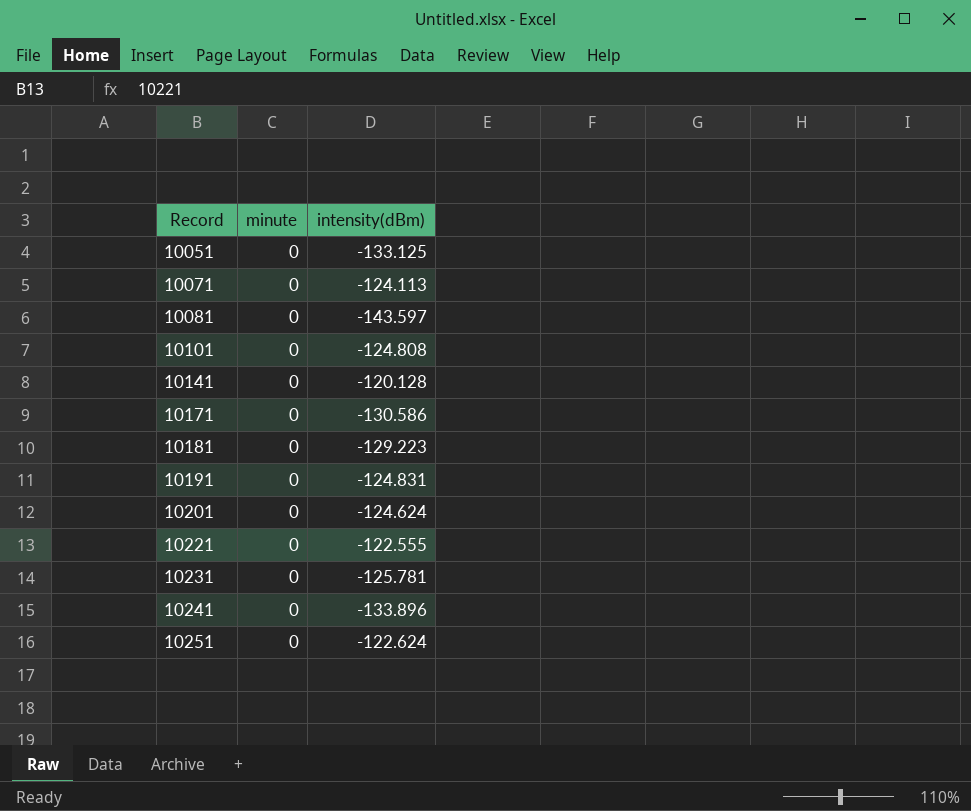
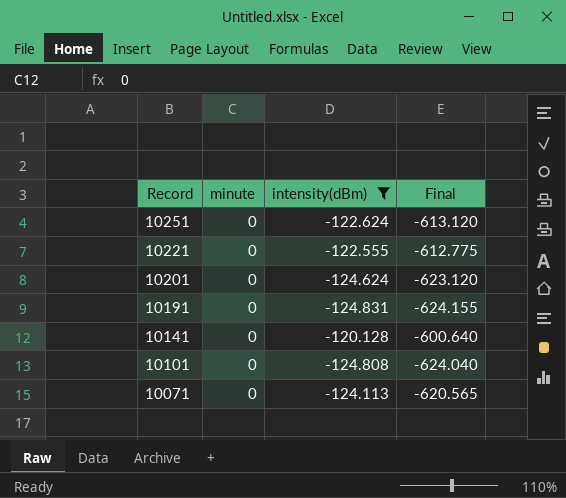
filter: none -> intensity(dBm) >= -124.831
row order: Record ascending -> Record descending
column Final | formula: none -> [intensity(dBm)] * 5

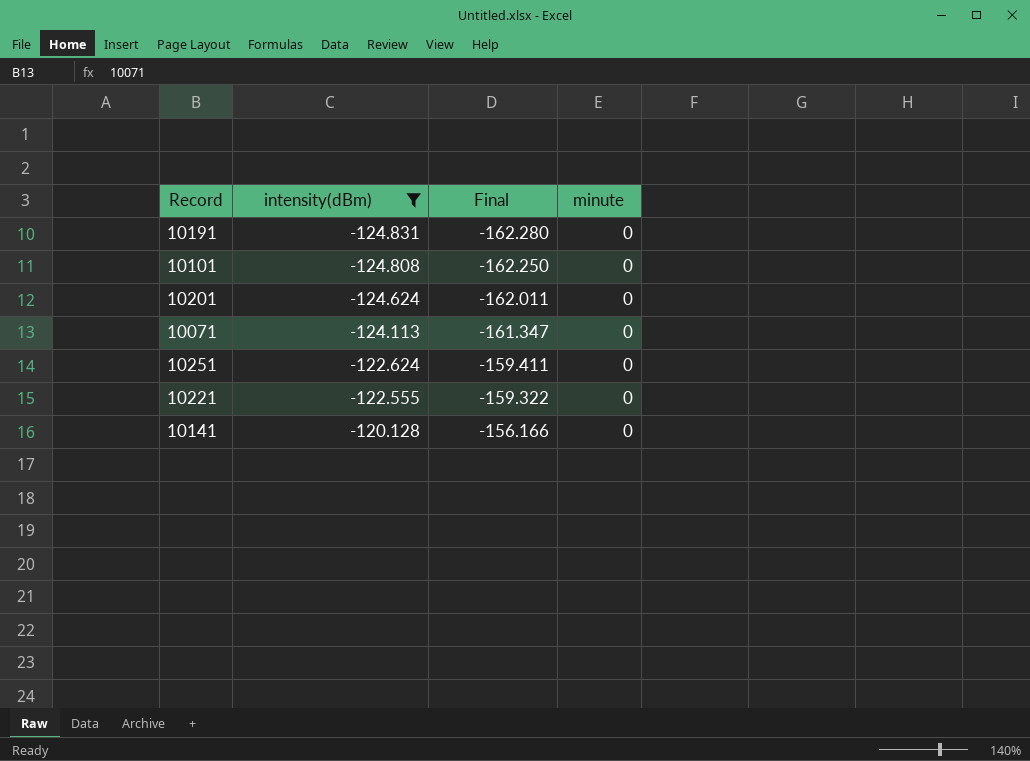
row order: Record descending -> intensity(dBm) ascending
column Final | formula: [intensity(dBm)] * 5 -> [intensity(dBm)] * 1.3
column minute | position: 2 -> 4

